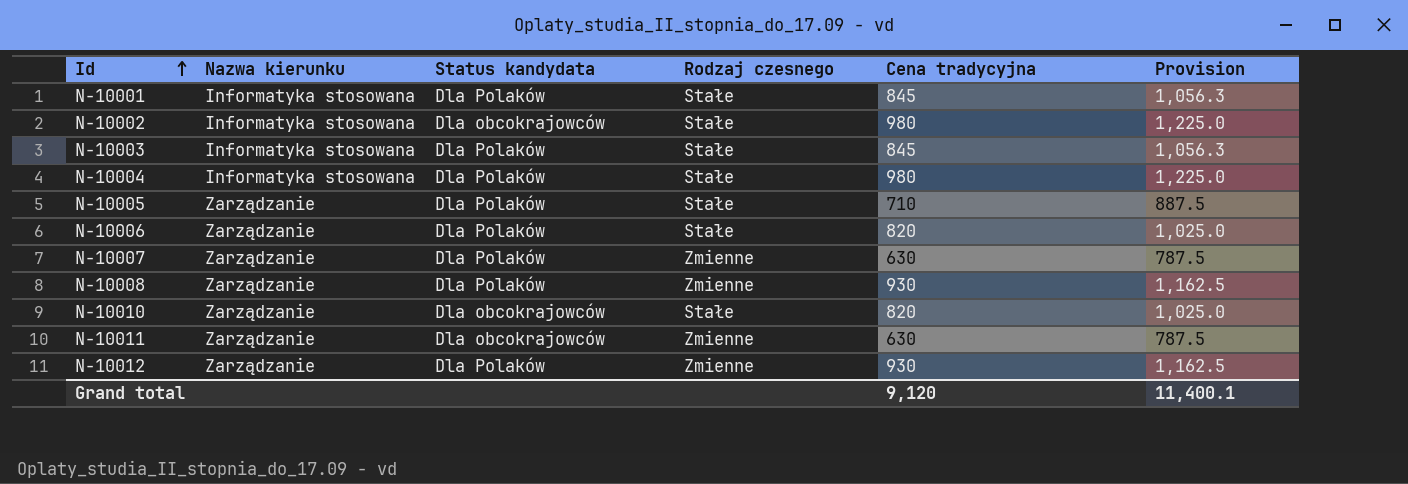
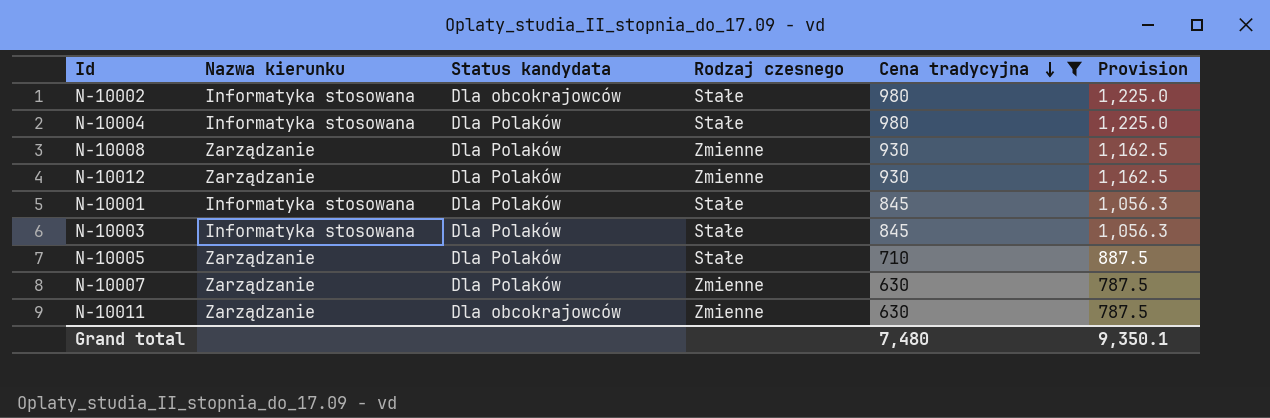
filter: none -> Cena tradycyjna != 820
row order: Id ascending -> Cena tradycyjna descending
Grand total | Cena tradycyjna: 9,120 -> 7,480
Grand total | Provision: 11,400.1 -> 9,350.1

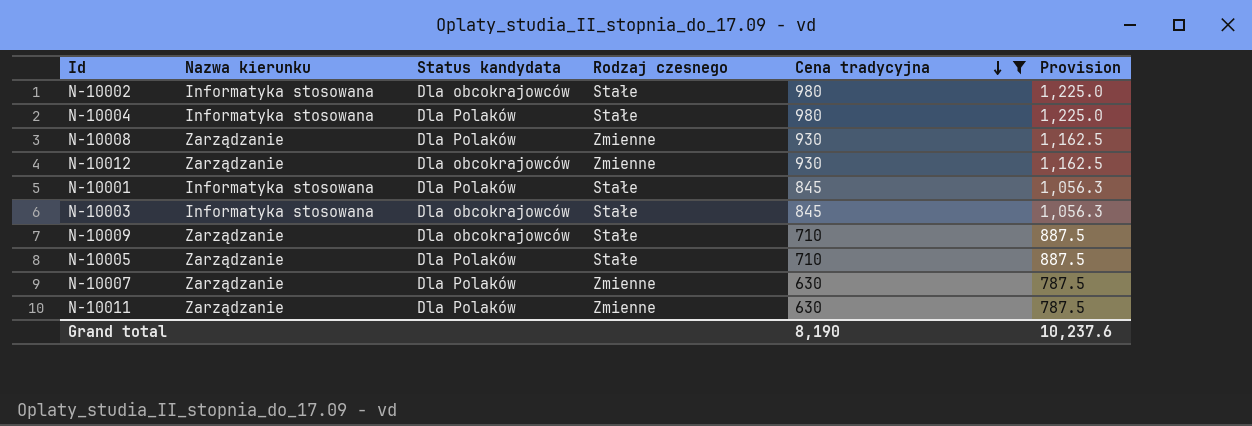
N-10012 | Status kandydata: Dla Polaków -> Dla obcokrajowców
N-10003 | Status kandydata: Dla Polaków -> Dla obcokrajowców
row N-10009: none -> Zarządzanie | Dla obcokrajowców | Stałe | 710 | 887.5
N-10011 | Status kandydata: Dla obcokrajowców -> Dla Polaków
Grand total | Cena tradycyjna: 7,480 -> 8,190
Grand total | Provision: 9,350.1 -> 10,237.6

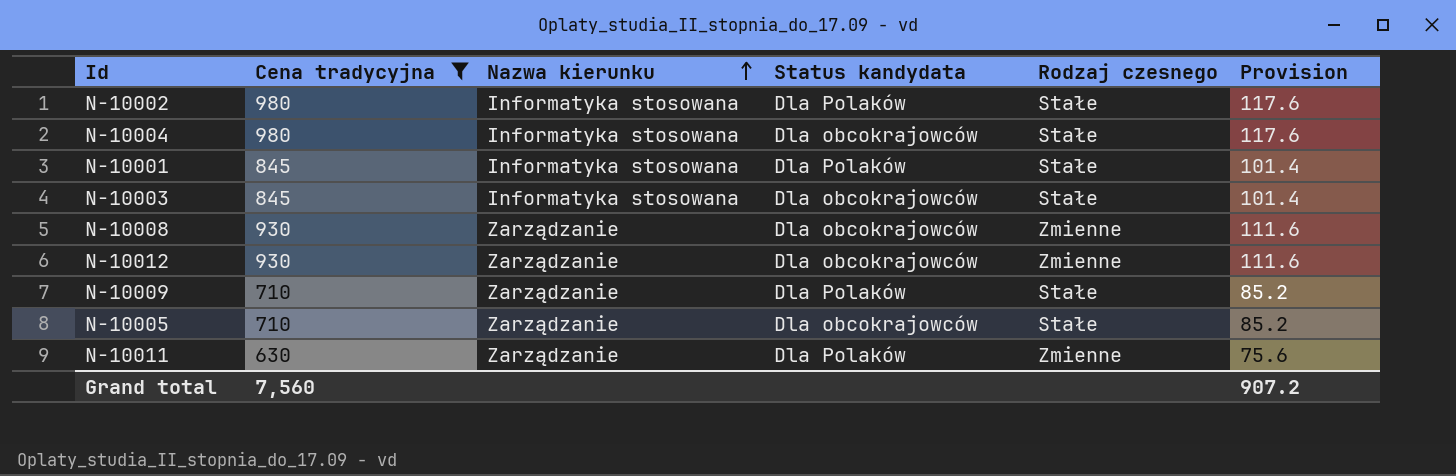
row order: Cena tradycyjna descending -> Nazwa kierunku ascending
column Cena tradycyjna | position: 5 -> 2
column Provision | formula: [Cena tradycyjna] * 1.25 -> [Cena tradycyjna] * 0.12
row N-10007: Zarządzanie | Dla Polaków | Zmienne | 630 | 787.5 -> none
N-10002 | Status kandydata: Dla obcokrajowców -> Dla Polaków
N-10004 | Status kandydata: Dla Polaków -> Dla obcokrajowców
N-10008 | Status kandydata: Dla Polaków -> Dla obcokrajowców
N-10009 | Status kandydata: Dla obcokrajowców -> Dla Polaków
N-10005 | Status kandydata: Dla Polaków -> Dla obcokrajowców
Grand total | Cena tradycyjna: 8,190 -> 7,560
Grand total | Provision: 10,237.6 -> 907.2

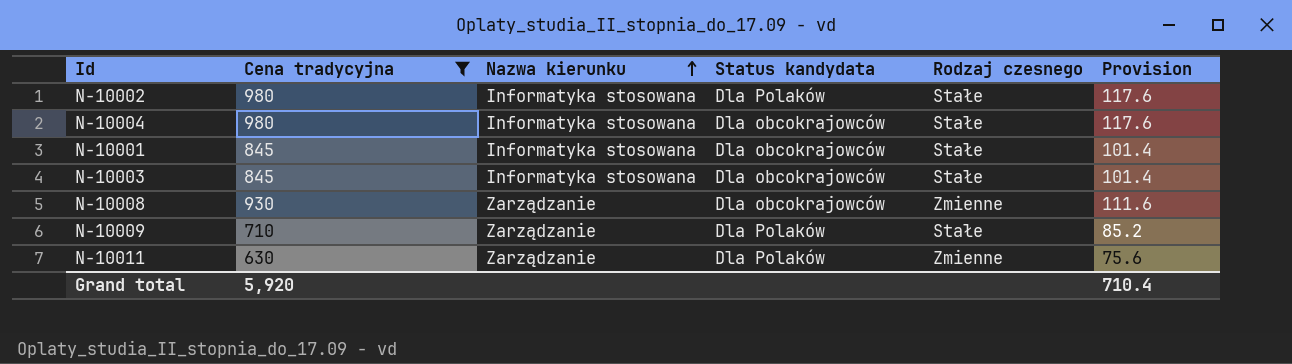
row N-10012: 930 | Zarządzanie | Dla obcokrajowców | Zmienne | 111.6 -> none
row N-10005: 710 | Zarządzanie | Dla obcokrajowców | Stałe | 85.2 -> none
N-10001 | Status kandydata: Dla Polaków -> Dla obcokrajowców
Grand total | Cena tradycyjna: 7,560 -> 5,920
Grand total | Provision: 907.2 -> 710.4

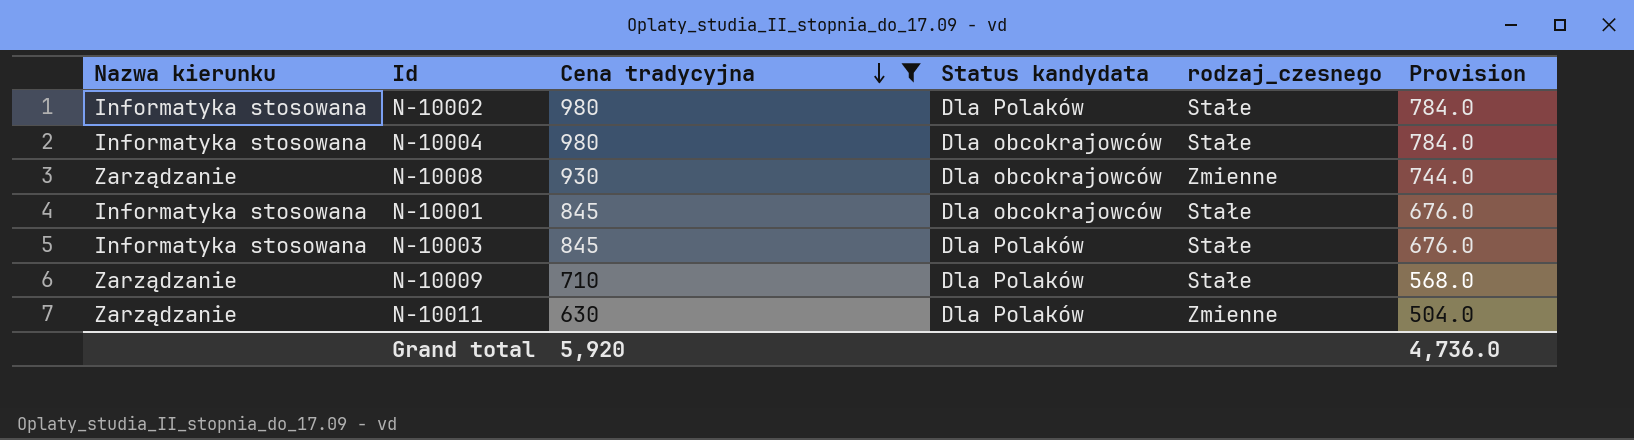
row order: Nazwa kierunku ascending -> Cena tradycyjna descending
column Nazwa kierunku | position: 3 -> 1
column name: Rodzaj czesnego -> rodzaj_czesnego
column Provision | formula: [Cena tradycyjna] * 0.12 -> [Cena tradycyjna] * 0.8
N-10003 | Status kandydata: Dla obcokrajowców -> Dla Polaków
Grand total | Provision: 710.4 -> 4,736.0

